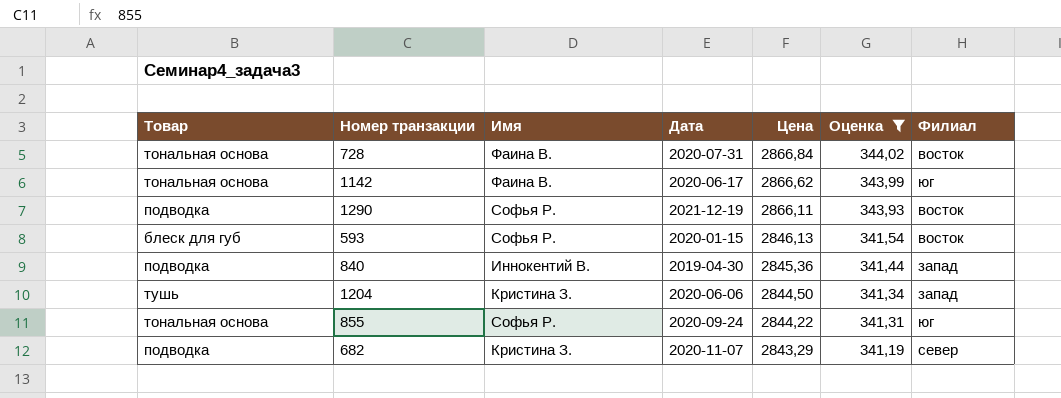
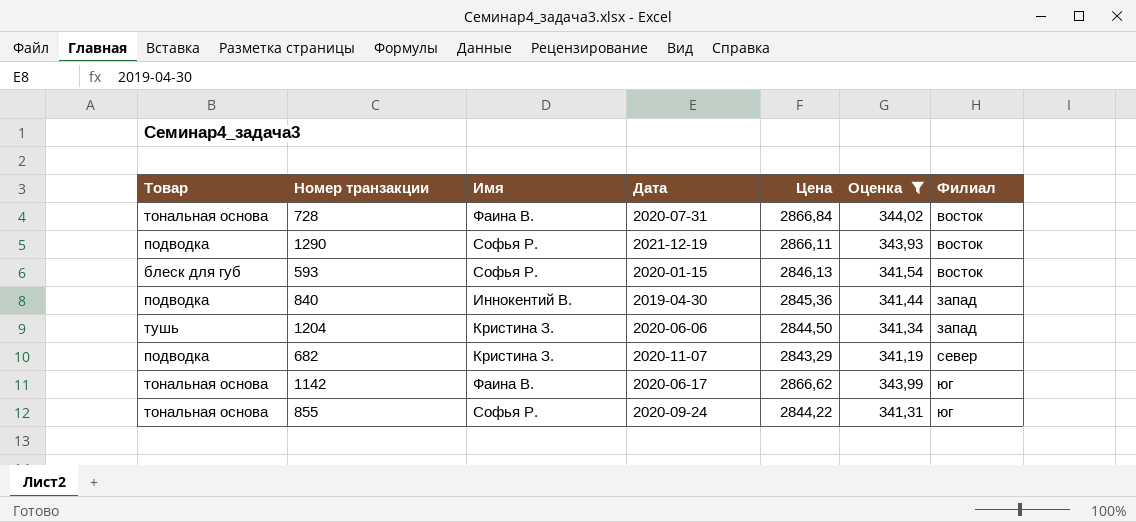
row order: Цена descending -> Филиал ascending

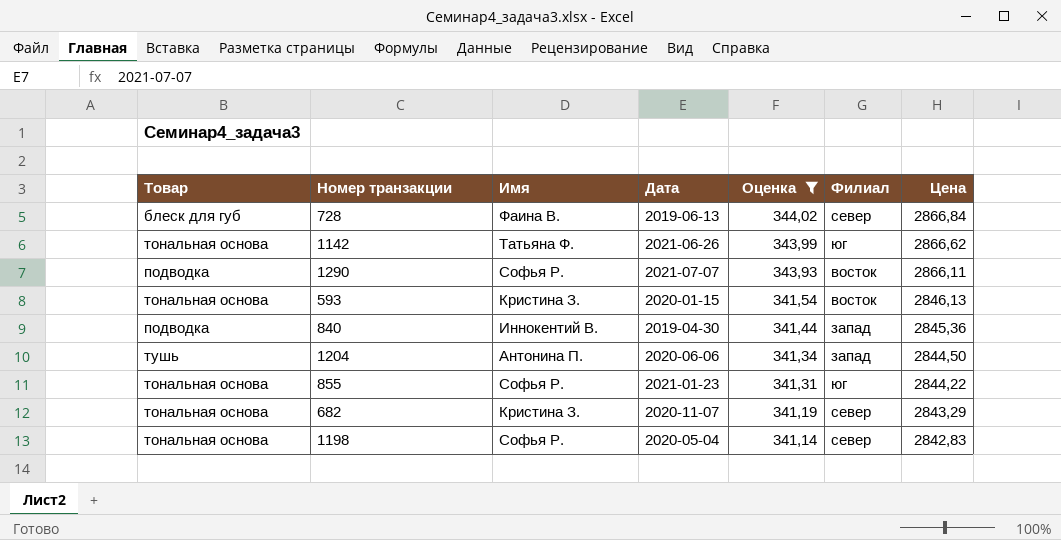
row order: Филиал ascending -> Оценка descending
column Цена | position: 5 -> 7
728 | Товар: тональная основа -> блеск для губ
728 | Дата: 2020-07-31 -> 2019-06-13
728 | Филиал: восток -> север
1142 | Имя: Фаина В. -> Татьяна Ф.
1142 | Дата: 2020-06-17 -> 2021-06-26
1290 | Дата: 2021-12-19 -> 2021-07-07
593 | Товар: блеск для губ -> тональная основа
593 | Имя: Софья Р. -> Кристина З.
1204 | Имя: Кристина З. -> Антонина П.
855 | Дата: 2020-09-24 -> 2021-01-23
682 | Товар: подводка -> тональная основа
row 1198: none -> тональная основа | Софья Р. | 2020-05-04 | 341,14 | север | 2842,83

